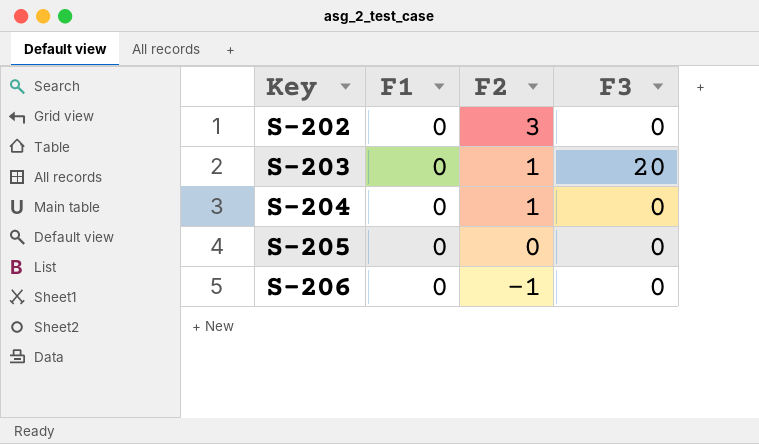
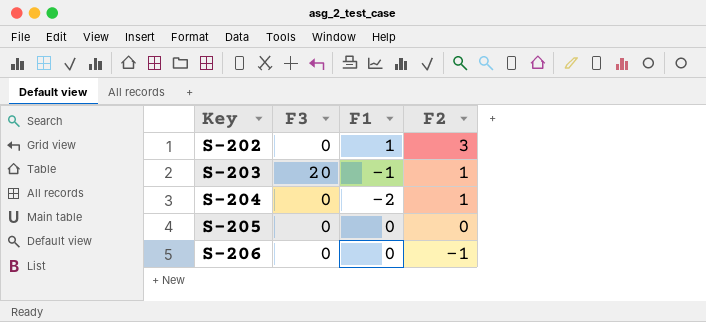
column F3 | position: 4 -> 2
S-202 | F1: 0 -> 1
S-203 | F1: 0 -> -1
S-204 | F1: 0 -> -2

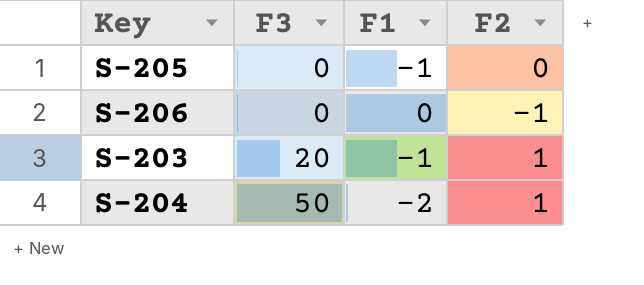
row order: Key ascending -> F3 ascending
row S-202: 0 | 1 | 3 -> none
S-205 | F1: 0 -> -1
S-204 | F3: 0 -> 50

